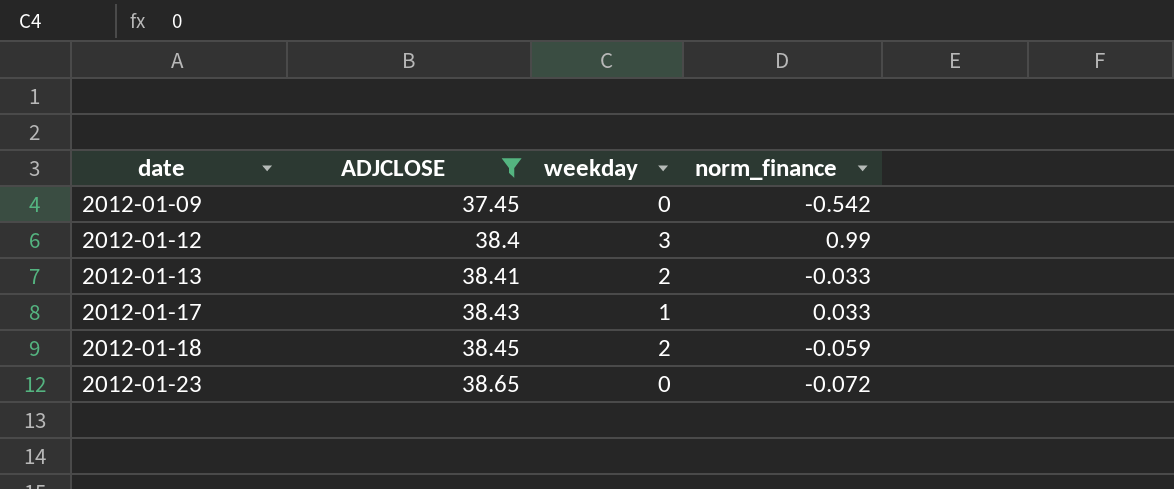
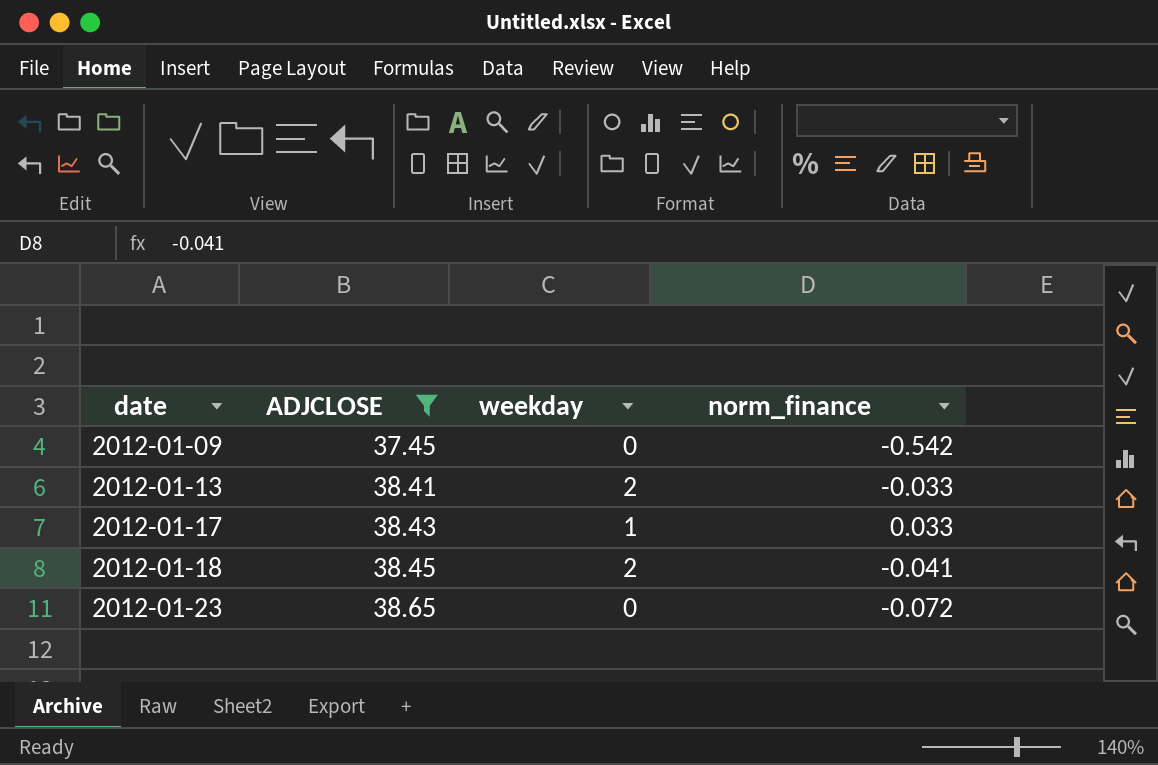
row 2012-01-12: 38.4 | 3 | 0.99 -> none
2012-01-18 | norm_finance: -0.059 -> -0.041

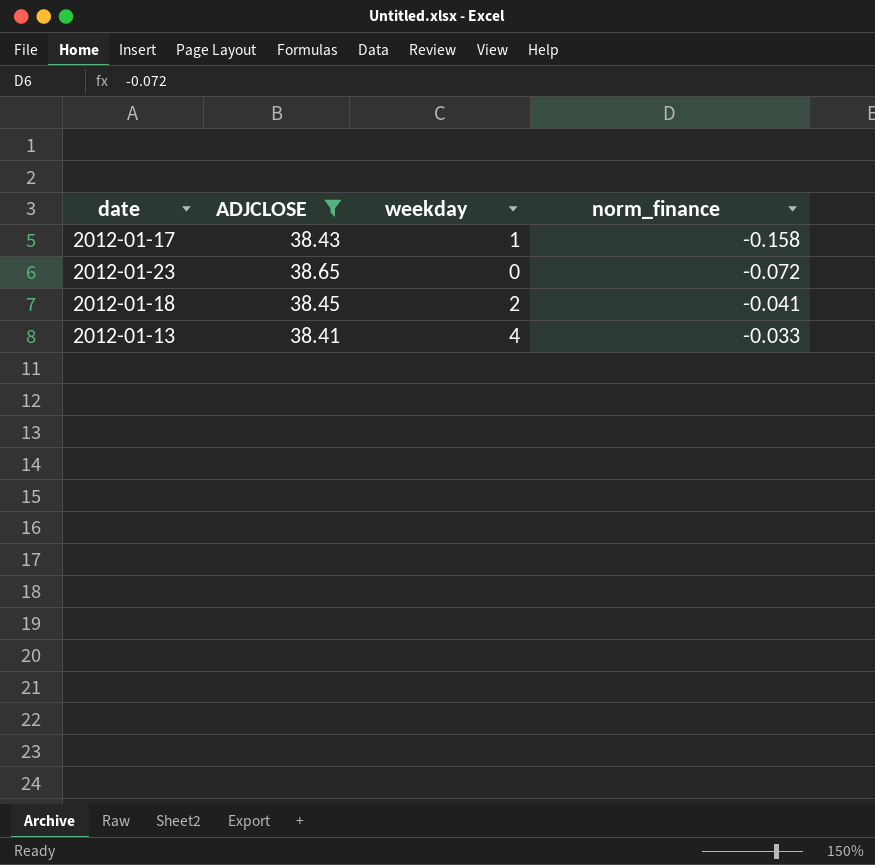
row order: date ascending -> norm_finance ascending
row 2012-01-09: 37.45 | 0 | -0.542 -> none
2012-01-17 | norm_finance: 0.033 -> -0.158
2012-01-13 | weekday: 2 -> 4

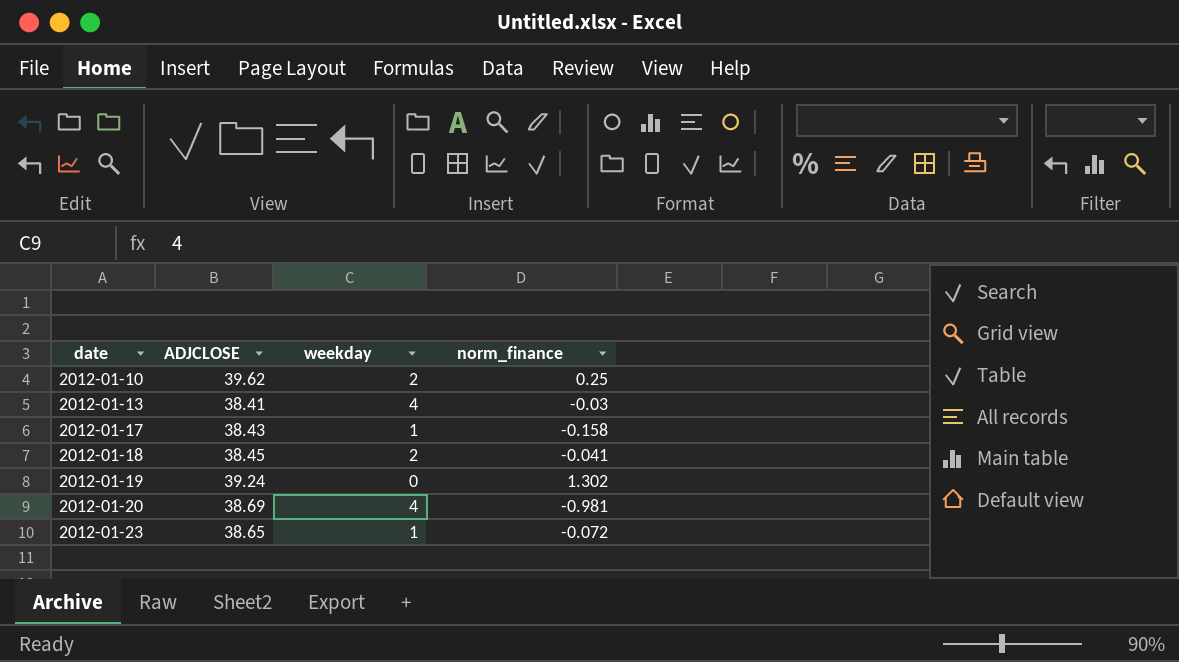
filter: ADJCLOSE <= 38.65 -> none
row order: norm_finance ascending -> date ascending
2012-01-13 | norm_finance: -0.033 -> -0.03
2012-01-23 | weekday: 0 -> 1

